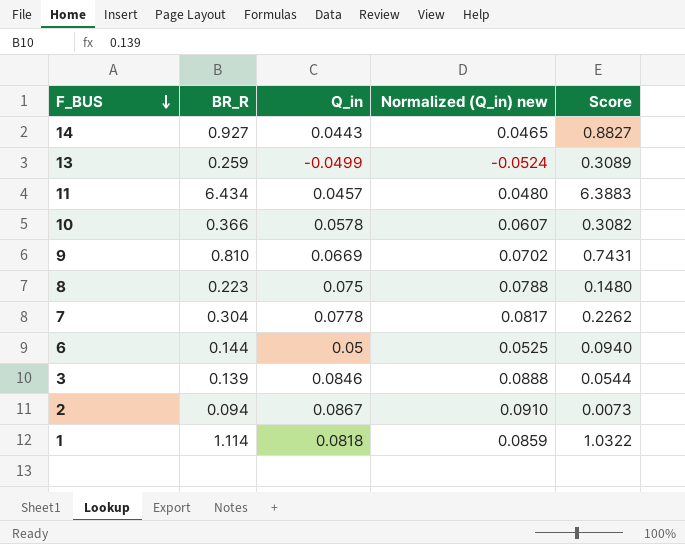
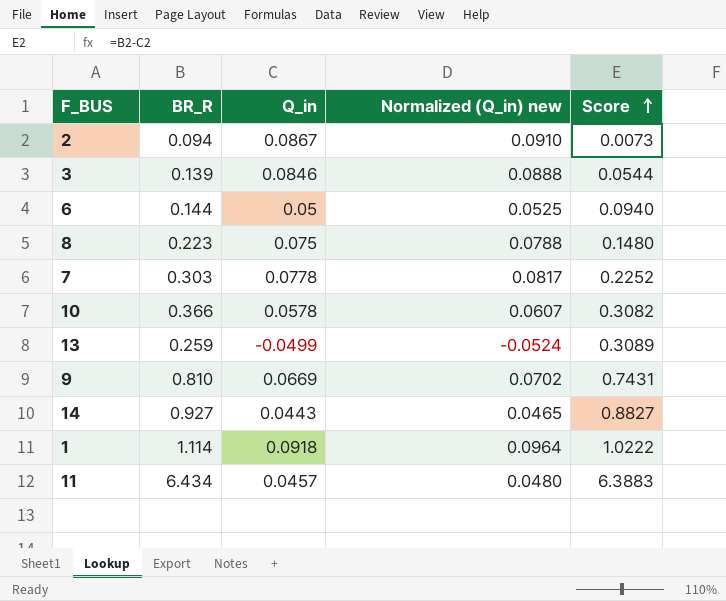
row order: F_BUS descending -> Score ascending
7 | BR_R: 0.304 -> 0.303
7 | Score: 0.2262 -> 0.2252
1 | Q_in: 0.0818 -> 0.0918
1 | Normalized (Q_in) new: 0.0859 -> 0.0964
1 | Score: 1.0322 -> 1.0222

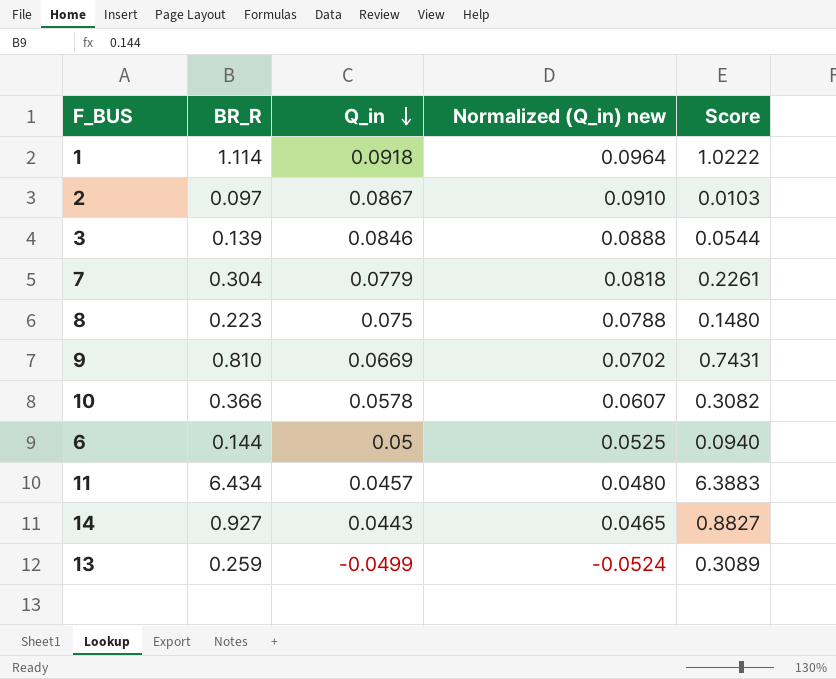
row order: Score ascending -> Q_in descending
2 | BR_R: 0.094 -> 0.097
2 | Score: 0.0073 -> 0.0103
7 | BR_R: 0.303 -> 0.304
7 | Q_in: 0.0778 -> 0.0779
7 | Normalized (Q_in) new: 0.0817 -> 0.0818
7 | Score: 0.2252 -> 0.2261

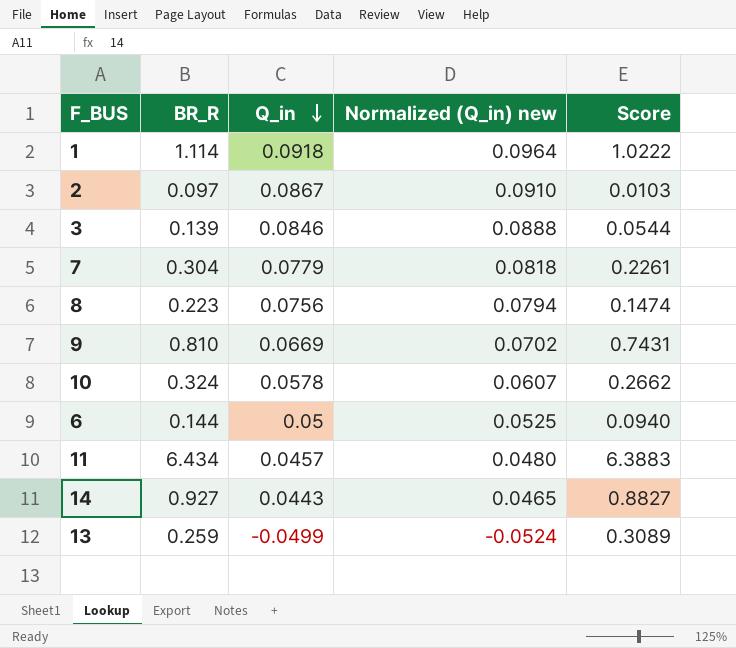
8 | Q_in: 0.075 -> 0.0756
8 | Normalized (Q_in) new: 0.0788 -> 0.0794
8 | Score: 0.1480 -> 0.1474
10 | BR_R: 0.366 -> 0.324
10 | Score: 0.3082 -> 0.2662

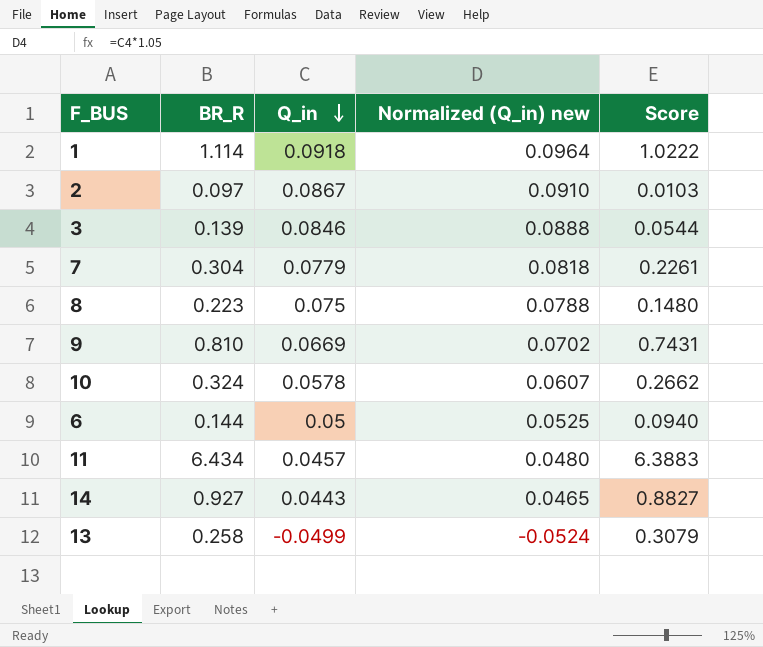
8 | Q_in: 0.0756 -> 0.075
8 | Normalized (Q_in) new: 0.0794 -> 0.0788
8 | Score: 0.1474 -> 0.1480
13 | BR_R: 0.259 -> 0.258
13 | Score: 0.3089 -> 0.3079

